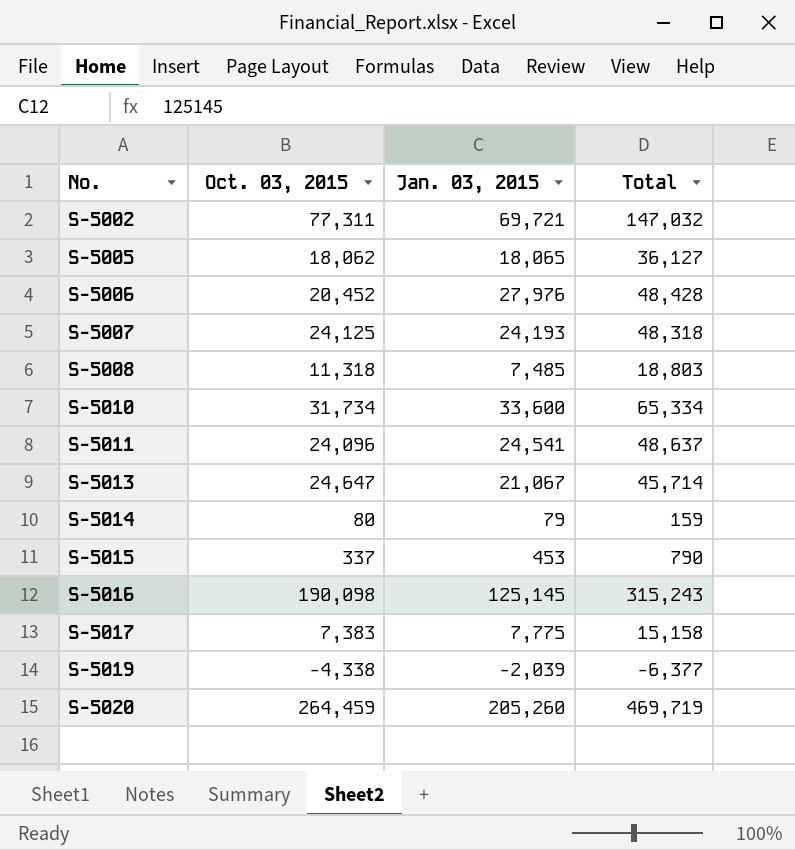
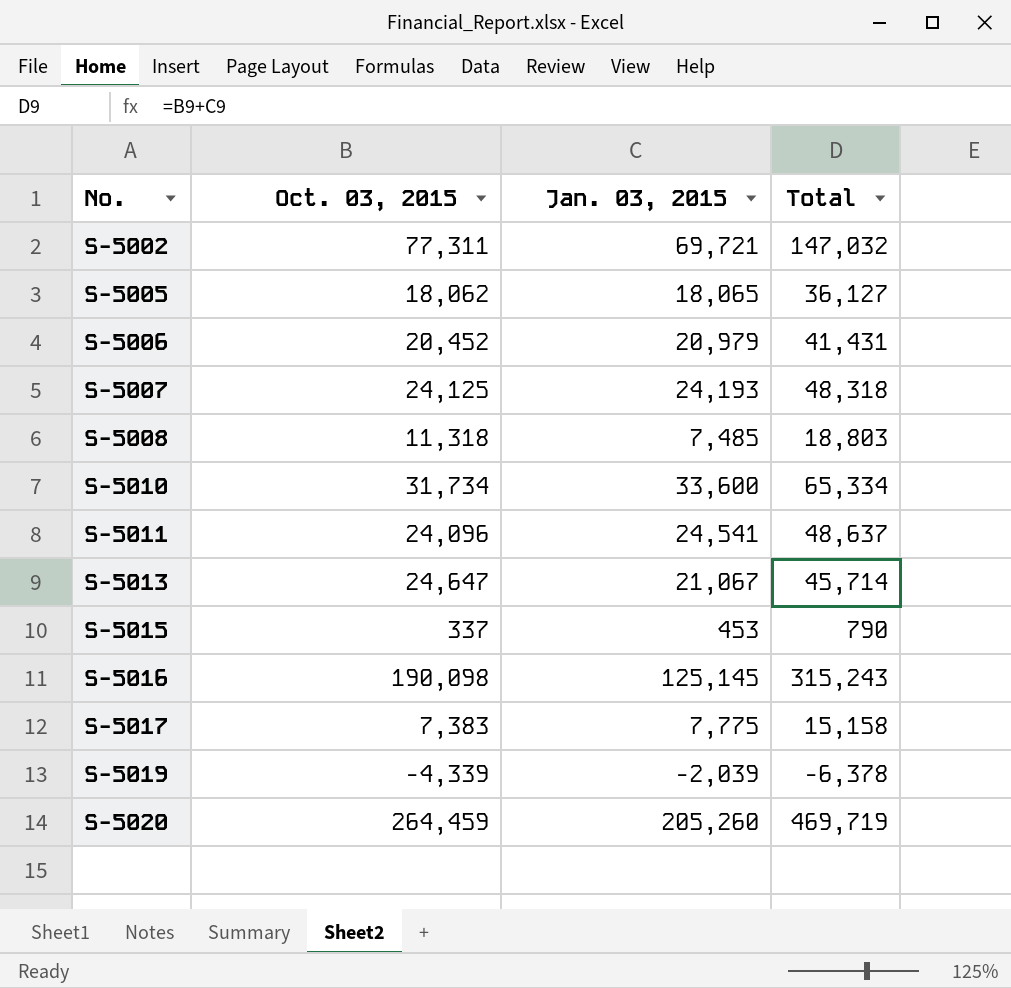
row S-5014: 80 | 79 | 159 -> none
S-5006 | Jan. 03, 2015: 27,976 -> 20,979
S-5006 | Total: 48,428 -> 41,431
S-5019 | Oct. 03, 2015: -4,338 -> -4,339
S-5019 | Total: -6,377 -> -6,378

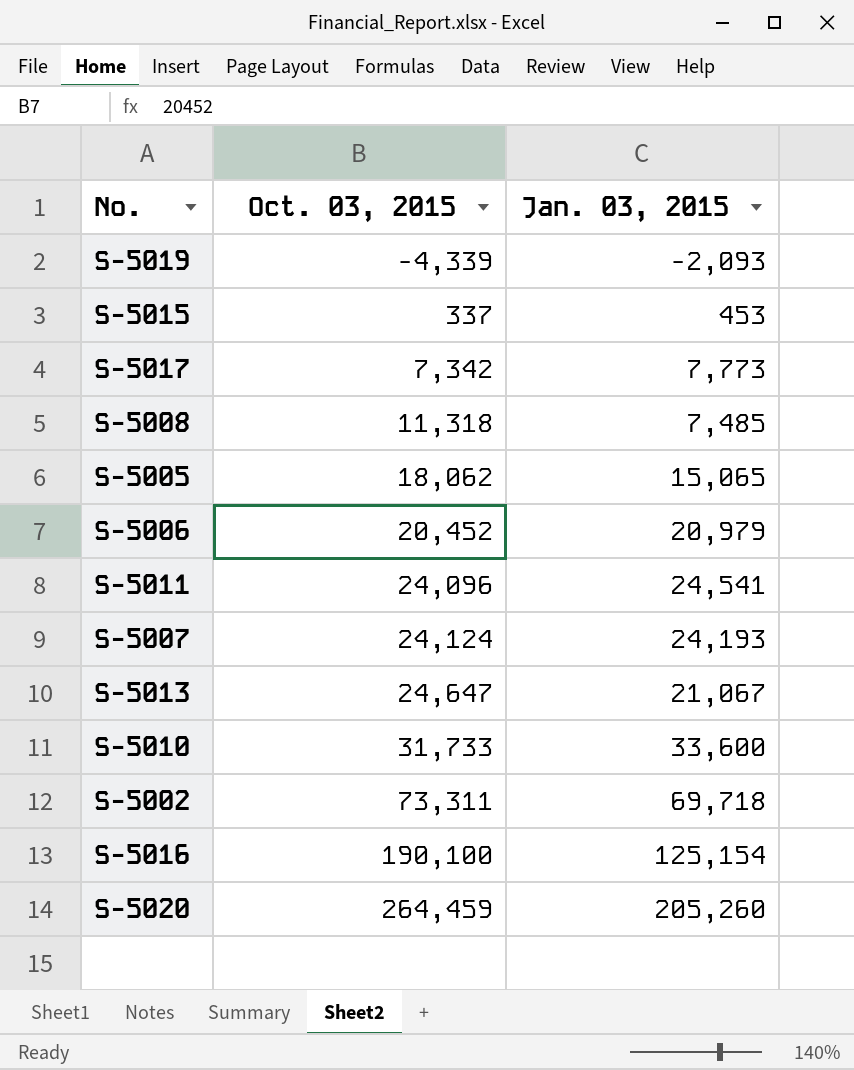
row order: No. ascending -> Oct. 03, 2015 ascending
column Total | formula: [Oct. 03, 2015] + [Jan. 03, 2015] -> none
S-5019 | Jan. 03, 2015: -2,039 -> -2,093
S-5017 | Oct. 03, 2015: 7,383 -> 7,342
S-5017 | Jan. 03, 2015: 7,775 -> 7,773
S-5005 | Jan. 03, 2015: 18,065 -> 15,065
S-5007 | Oct. 03, 2015: 24,125 -> 24,124
S-5010 | Oct. 03, 2015: 31,734 -> 31,733
S-5002 | Oct. 03, 2015: 77,311 -> 73,311
S-5002 | Jan. 03, 2015: 69,721 -> 69,718
S-5016 | Oct. 03, 2015: 190,098 -> 190,100
S-5016 | Jan. 03, 2015: 125,145 -> 125,154

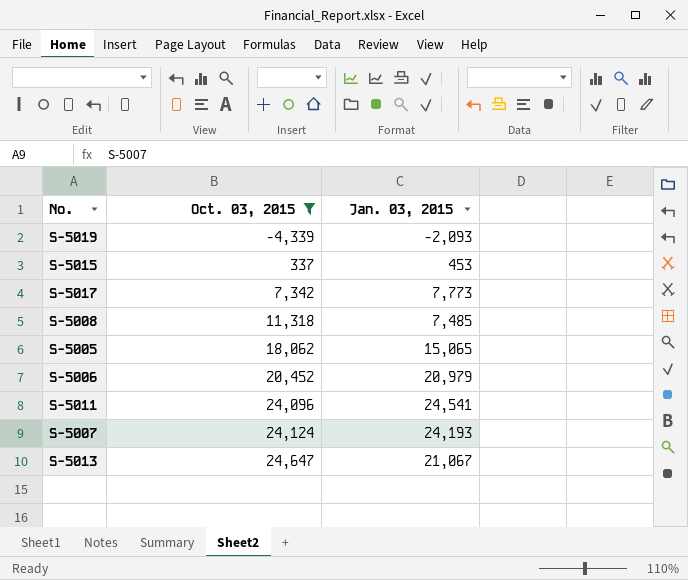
filter: none -> Oct. 03, 2015 <= 24,647

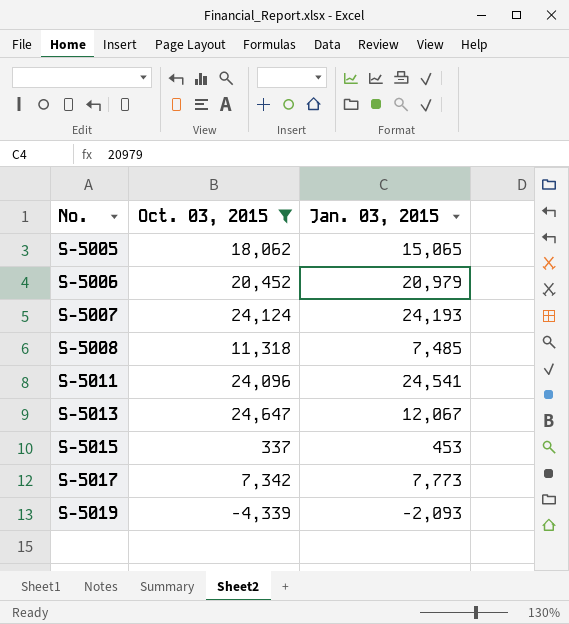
row order: Oct. 03, 2015 ascending -> No. ascending
S-5013 | Jan. 03, 2015: 21,067 -> 12,067

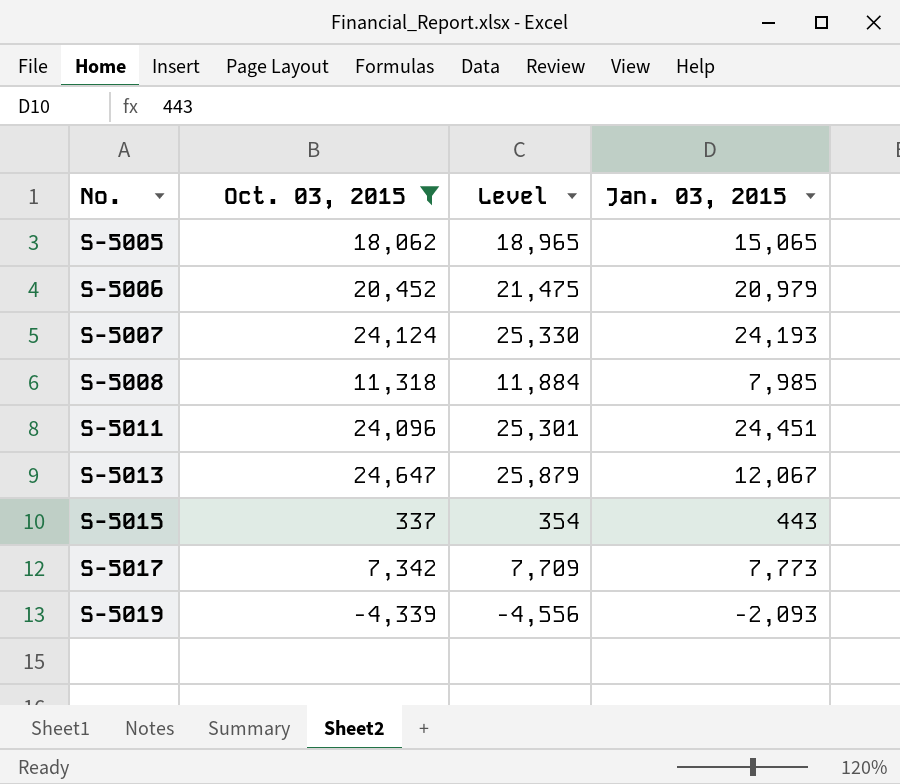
column Level | formula: none -> [Oct. 03, 2015] * 1.05
S-5008 | Jan. 03, 2015: 7,485 -> 7,985
S-5011 | Jan. 03, 2015: 24,541 -> 24,451
S-5015 | Jan. 03, 2015: 453 -> 443

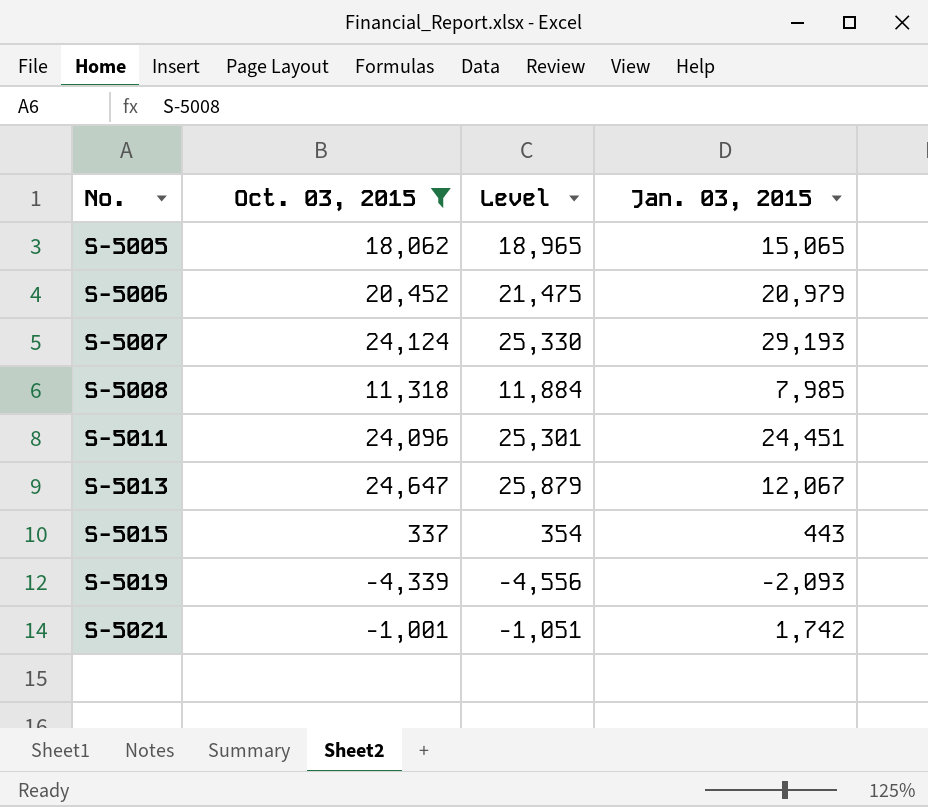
row S-5017: 7,342 | 7,709 | 7,773 -> none
S-5007 | Jan. 03, 2015: 24,193 -> 29,193
row S-5021: none -> -1,001 | -1,051 | 1,742

